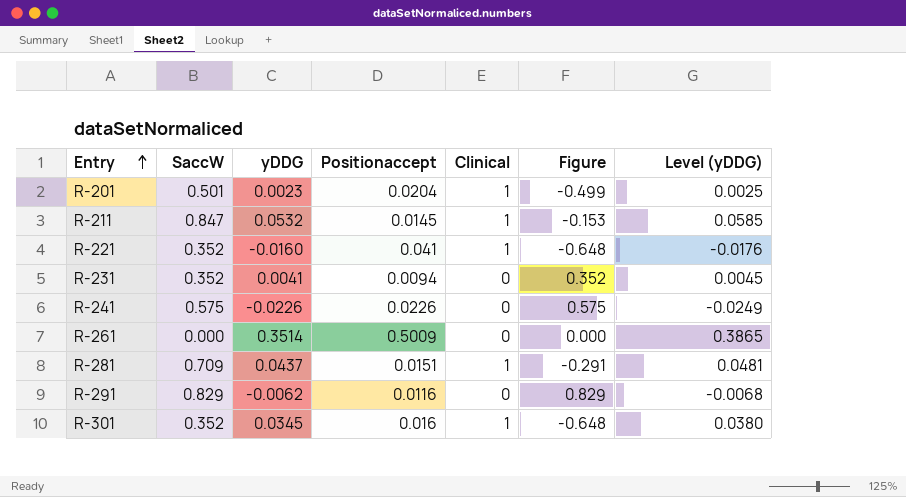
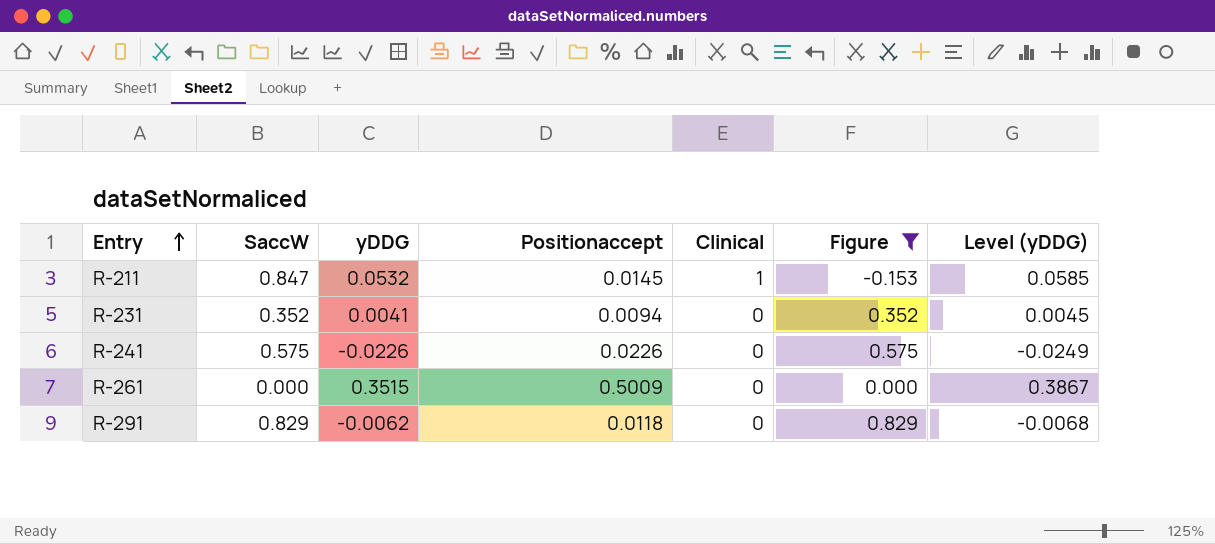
filter: none -> Figure >= -0.153
R-261 | yDDG: 0.3514 -> 0.3515
R-261 | Level (yDDG): 0.3865 -> 0.3867
R-291 | Positionaccept: 0.0116 -> 0.0118

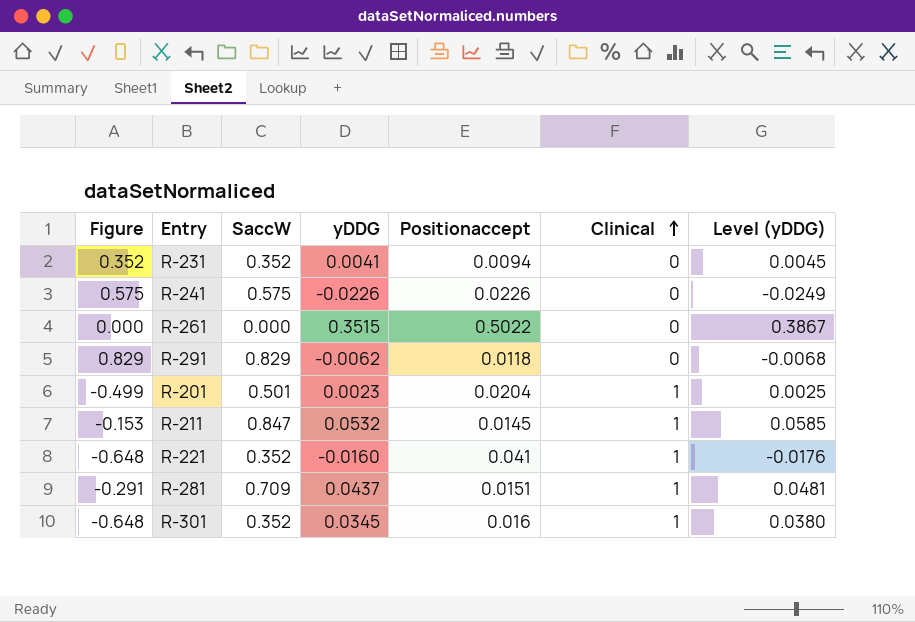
filter: Figure >= -0.153 -> none
row order: Entry ascending -> Clinical ascending
column Figure | position: 6 -> 1
R-261 | Positionaccept: 0.5009 -> 0.5022

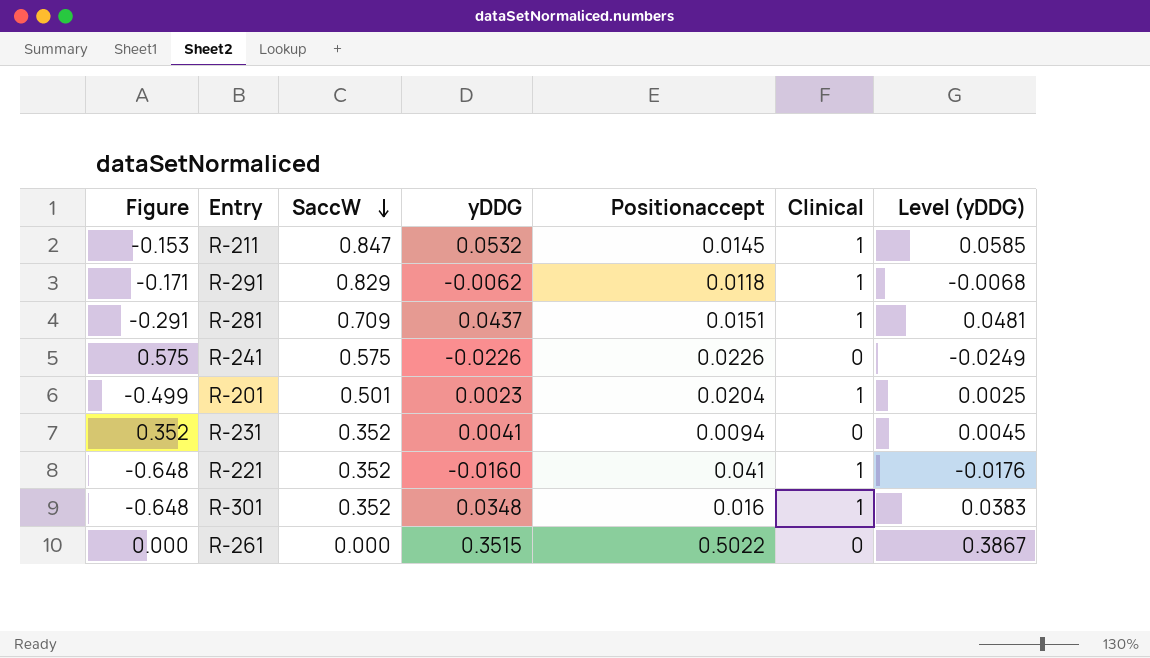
row order: Clinical ascending -> SaccW descending
R-291 | Figure: 0.829 -> -0.171
R-291 | Clinical: 0 -> 1
R-301 | yDDG: 0.0345 -> 0.0348
R-301 | Level (yDDG): 0.0380 -> 0.0383

